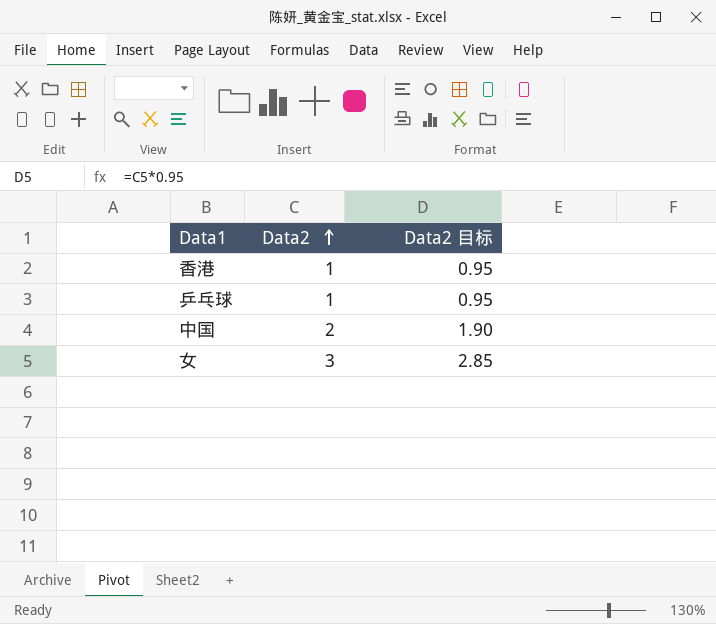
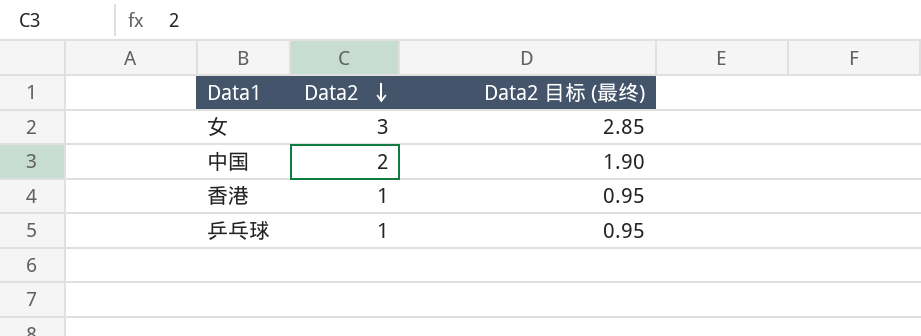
row order: Data2 ascending -> Data2 descending
column name: Data2 目标 -> Data2 目标 (最终)

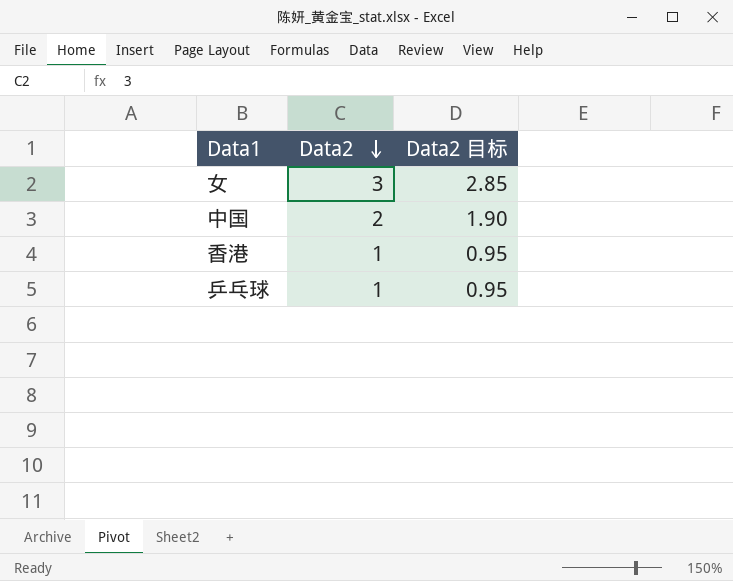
column name: Data2 目标 (最终) -> Data2 目标

